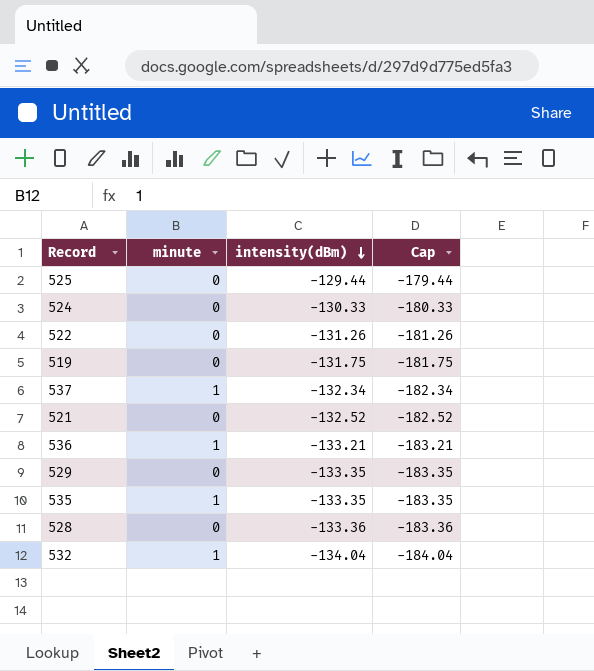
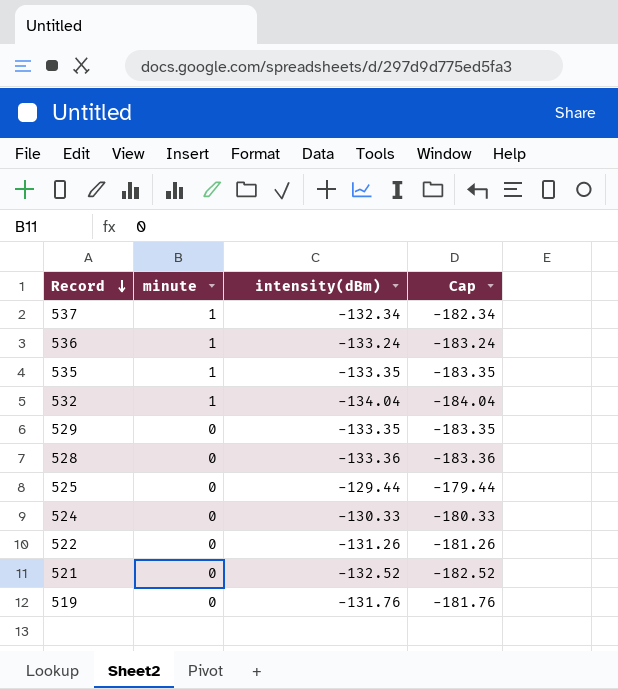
row order: intensity(dBm) descending -> Record descending
536 | intensity(dBm): -133.21 -> -133.24
536 | Cap: -183.21 -> -183.24
519 | intensity(dBm): -131.75 -> -131.76
519 | Cap: -181.75 -> -181.76

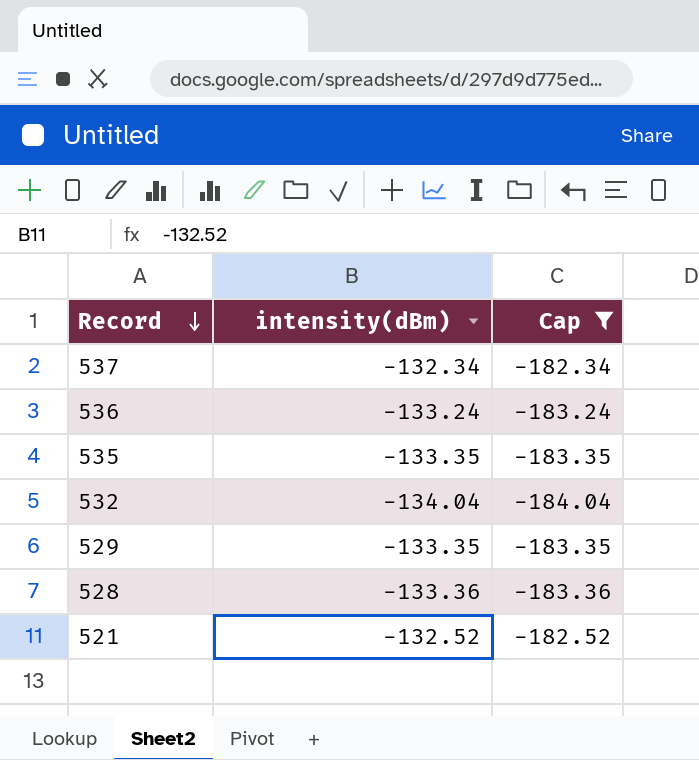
filter: none -> Cap <= -182.34
column minute | position: 2 -> none

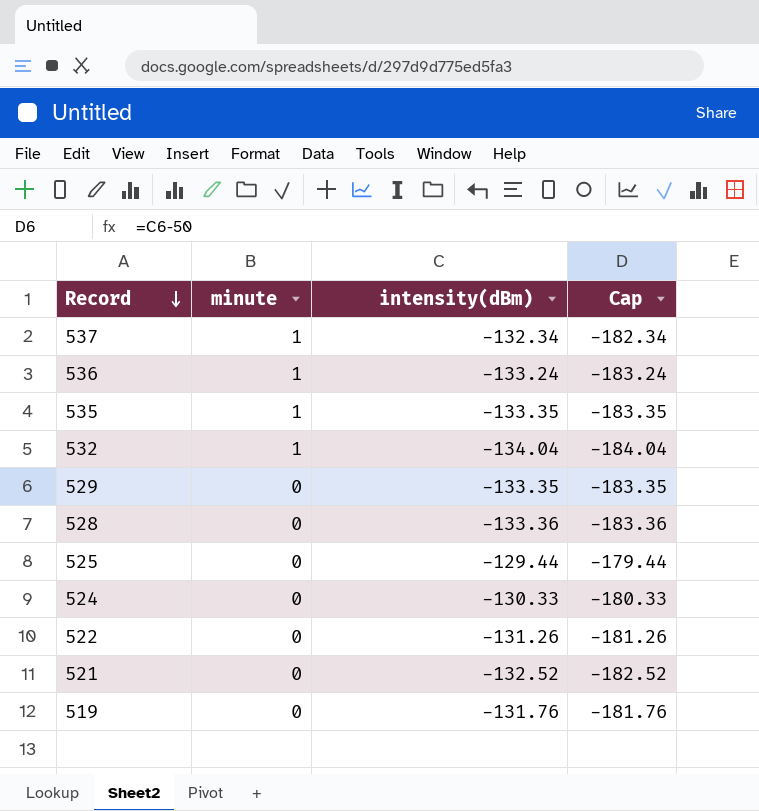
filter: Cap <= -182.34 -> none
column minute | position: none -> 2

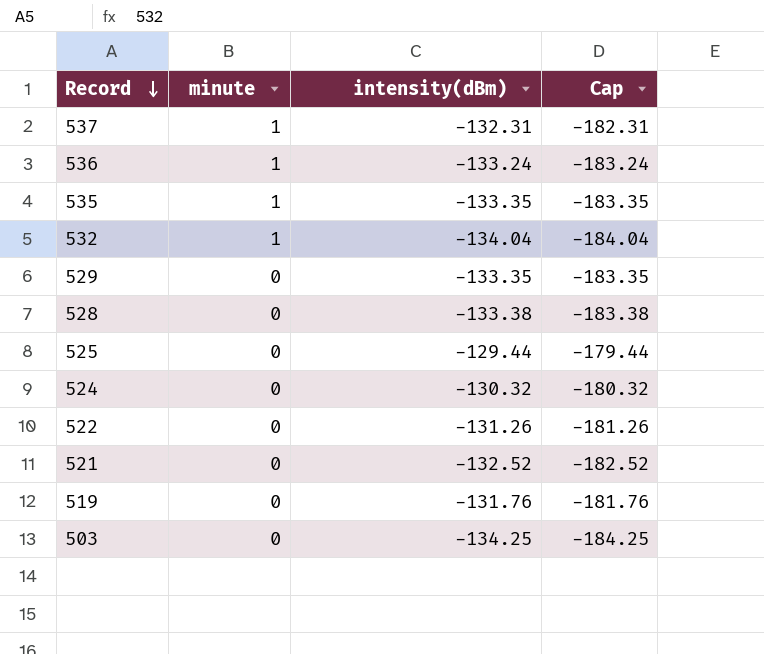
537 | intensity(dBm): -132.34 -> -132.31
537 | Cap: -182.34 -> -182.31
528 | intensity(dBm): -133.36 -> -133.38
528 | Cap: -183.36 -> -183.38
524 | intensity(dBm): -130.33 -> -130.32
524 | Cap: -180.33 -> -180.32
row 503: none -> 0 | -134.25 | -184.25

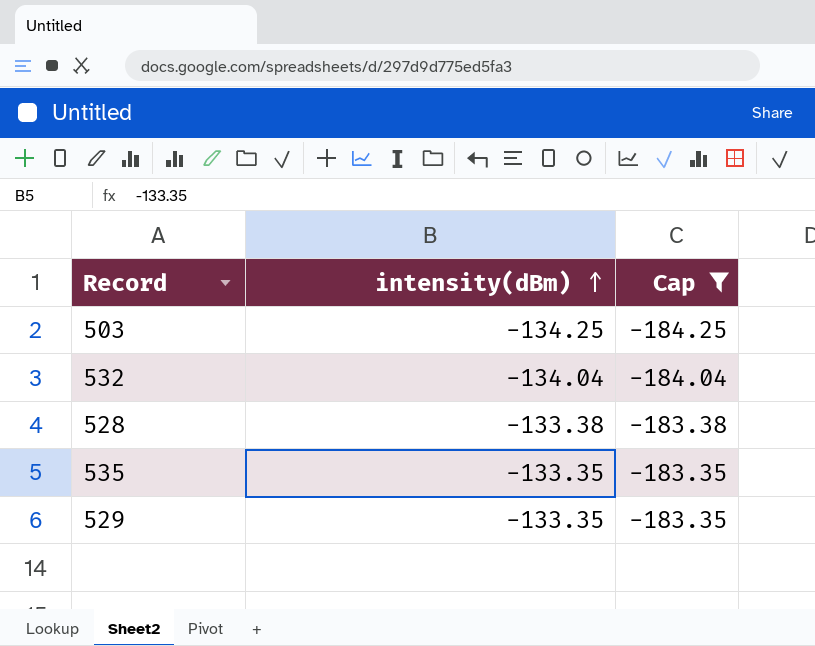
filter: none -> Cap <= -183.35
row order: Record descending -> intensity(dBm) ascending
column minute | position: 2 -> none

